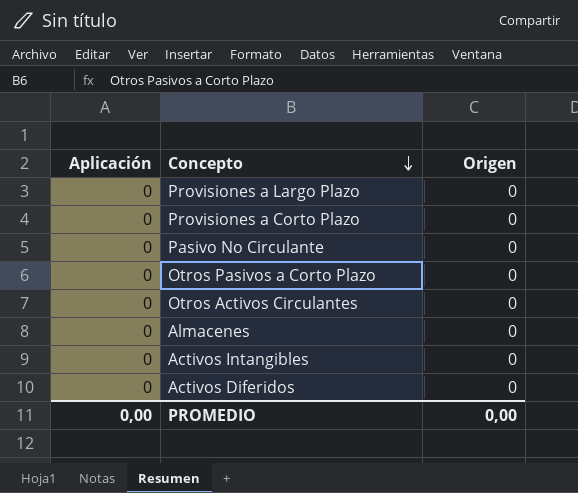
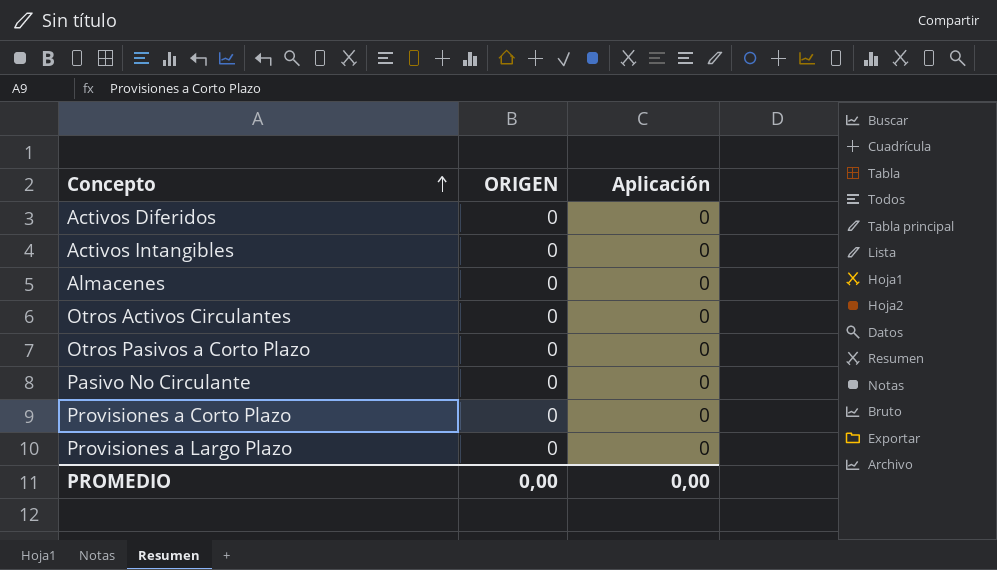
row order: Concepto descending -> Concepto ascending
column name: Origen -> ORIGEN
column Aplicación | position: 1 -> 3

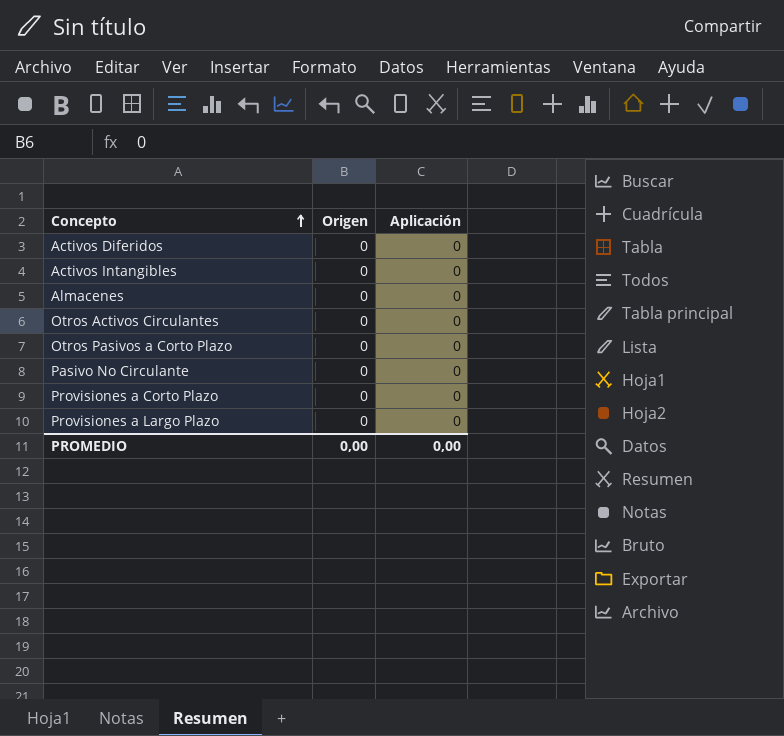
column name: ORIGEN -> Origen

